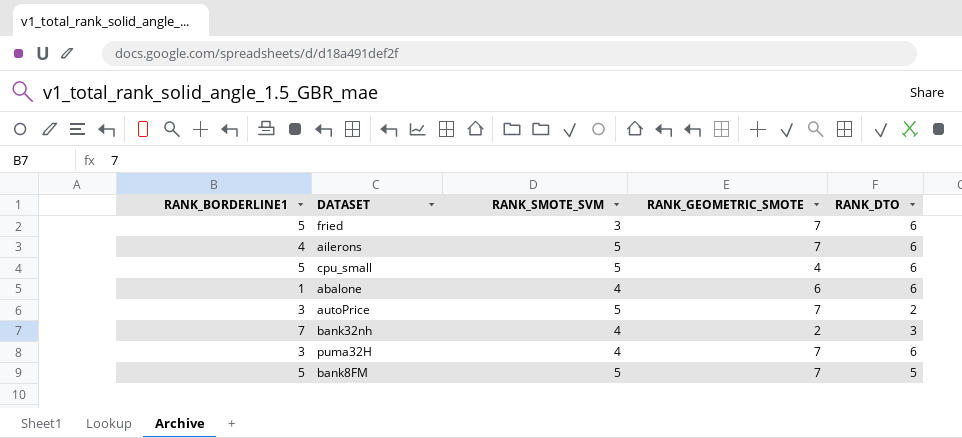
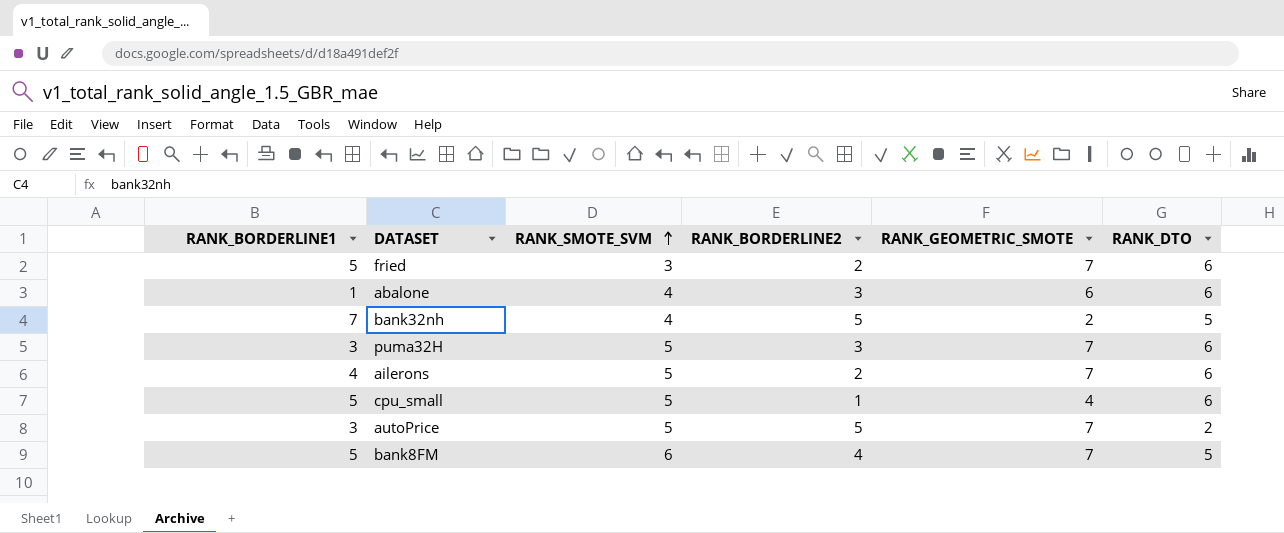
row order: none -> RANK_SMOTE_SVM ascending
column RANK_BORDERLINE2 | position: none -> 4
bank32nh | RANK_DTO: 3 -> 5
puma32H | RANK_SMOTE_SVM: 4 -> 5
bank8FM | RANK_SMOTE_SVM: 5 -> 6

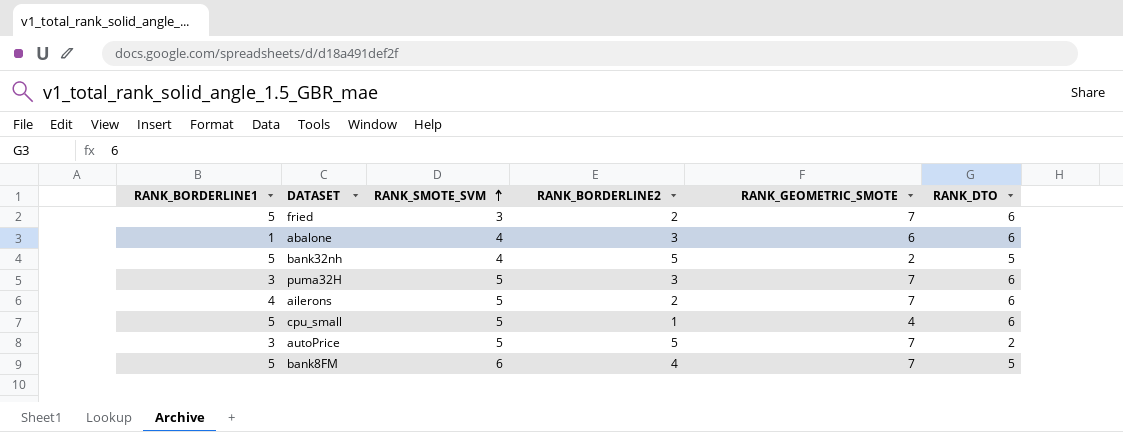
bank32nh | RANK_BORDERLINE1: 7 -> 5

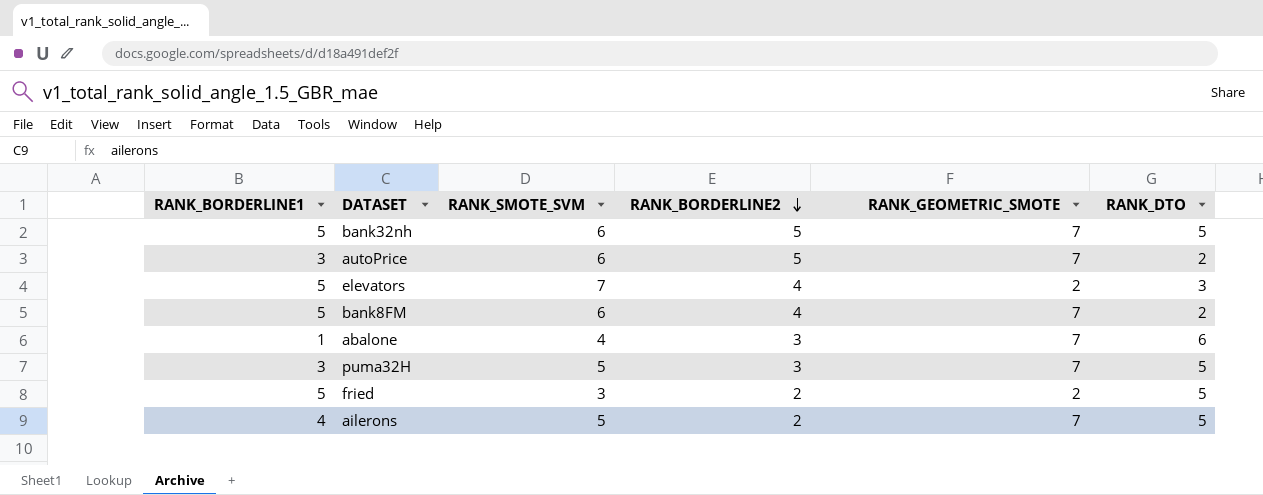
row order: RANK_SMOTE_SVM ascending -> RANK_BORDERLINE2 descending
row cpu_small: 5 | 5 | 1 | 4 | 6 -> none
bank32nh | RANK_SMOTE_SVM: 4 -> 6
bank32nh | RANK_GEOMETRIC_SMOTE: 2 -> 7
autoPrice | RANK_SMOTE_SVM: 5 -> 6
row elevators: none -> 5 | 7 | 4 | 2 | 3
bank8FM | RANK_DTO: 5 -> 2
abalone | RANK_GEOMETRIC_SMOTE: 6 -> 7
puma32H | RANK_DTO: 6 -> 5
fried | RANK_GEOMETRIC_SMOTE: 7 -> 2
fried | RANK_DTO: 6 -> 5
ailerons | RANK_DTO: 6 -> 5

